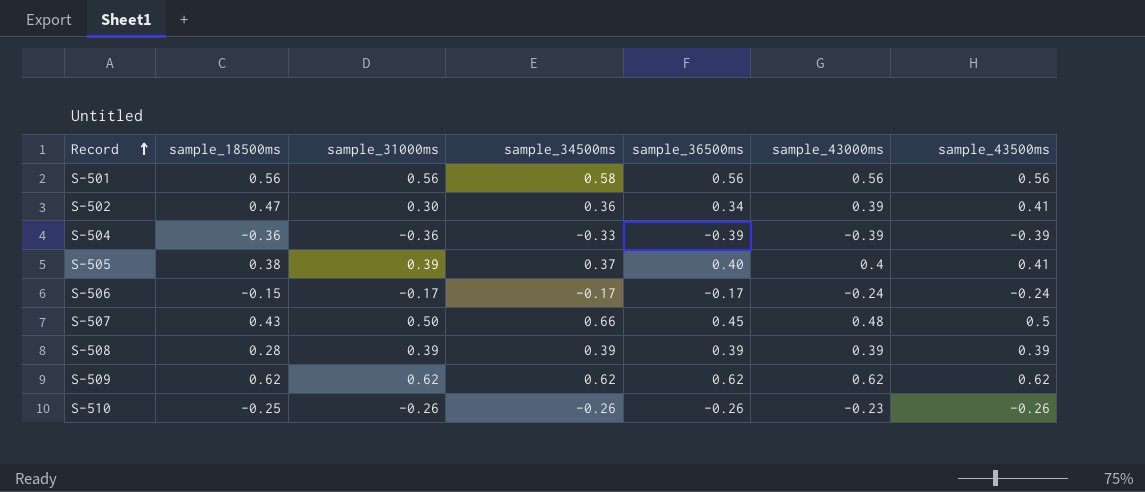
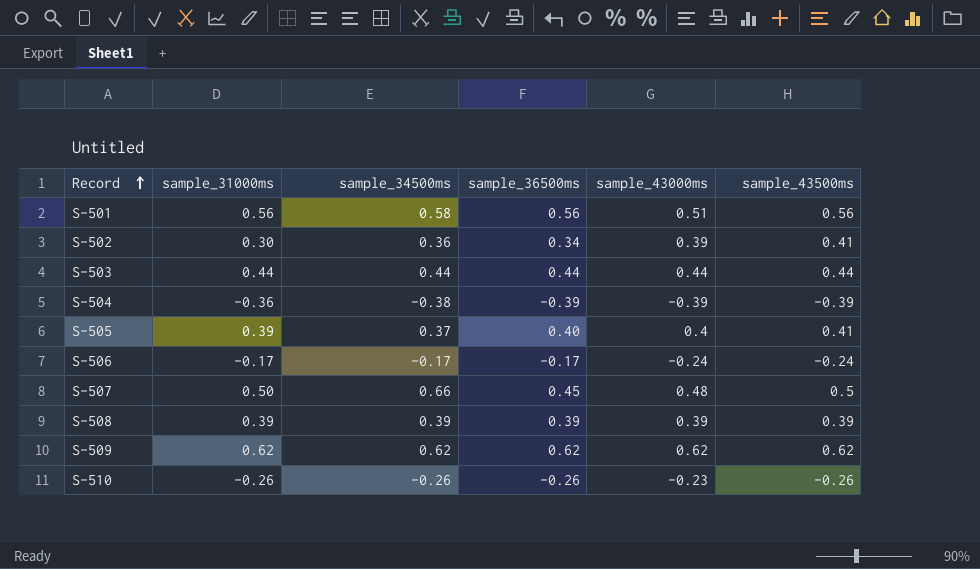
column sample_18500ms | position: 2 -> none
S-501 | sample_43000ms: 0.56 -> 0.51
row S-503: none -> 0.44 | 0.44 | 0.44 | 0.44 | 0.44
S-504 | sample_34500ms: -0.33 -> -0.38

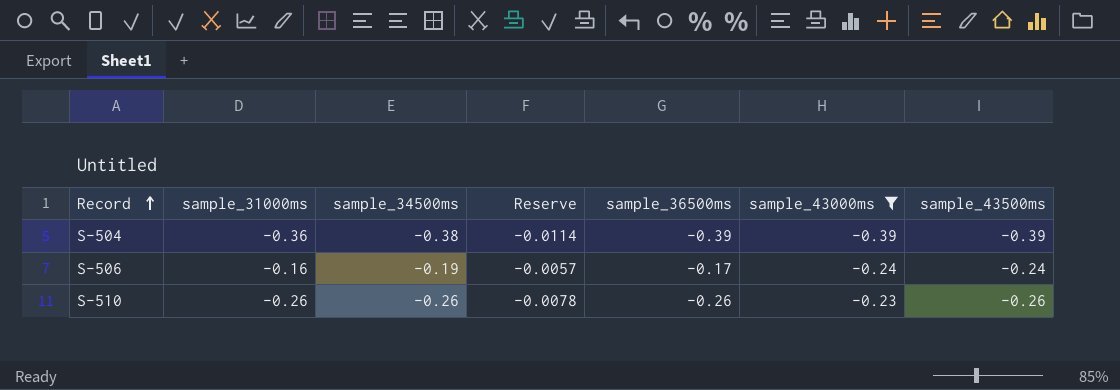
filter: none -> sample_43000ms <= -0.23
column Reserve | formula: none -> [sample_34500ms] * 0.03
S-506 | sample_31000ms: -0.17 -> -0.16
S-506 | sample_34500ms: -0.17 -> -0.19

